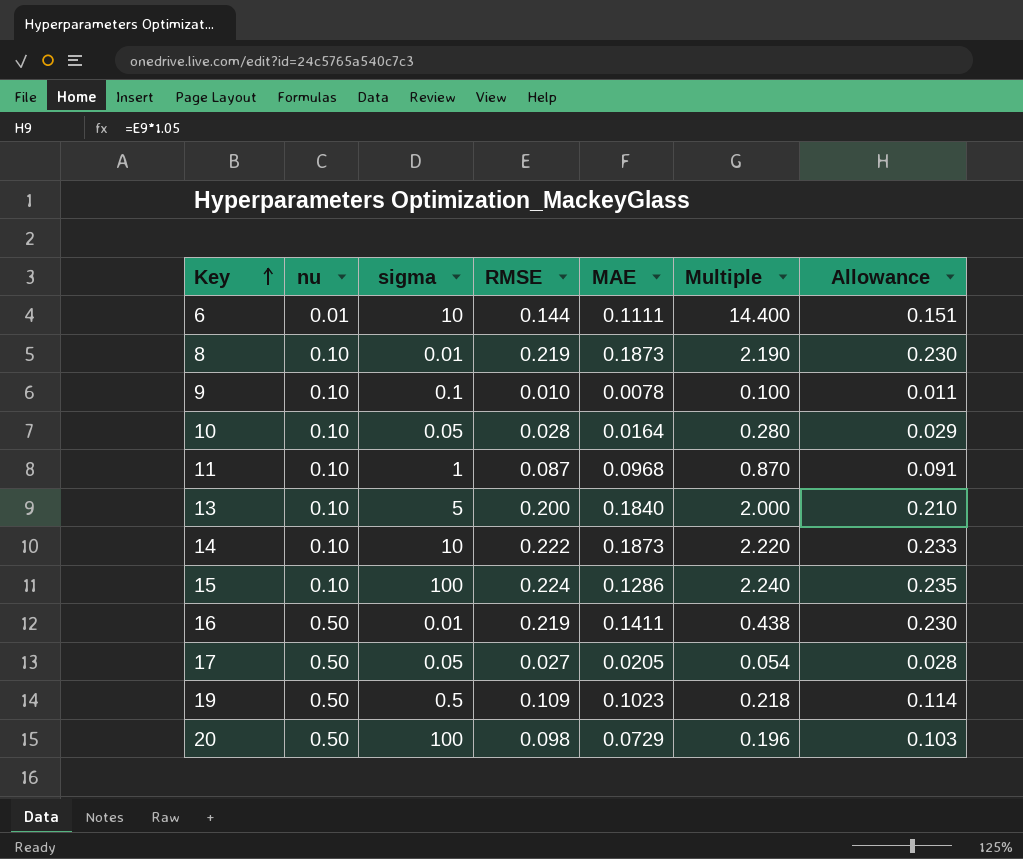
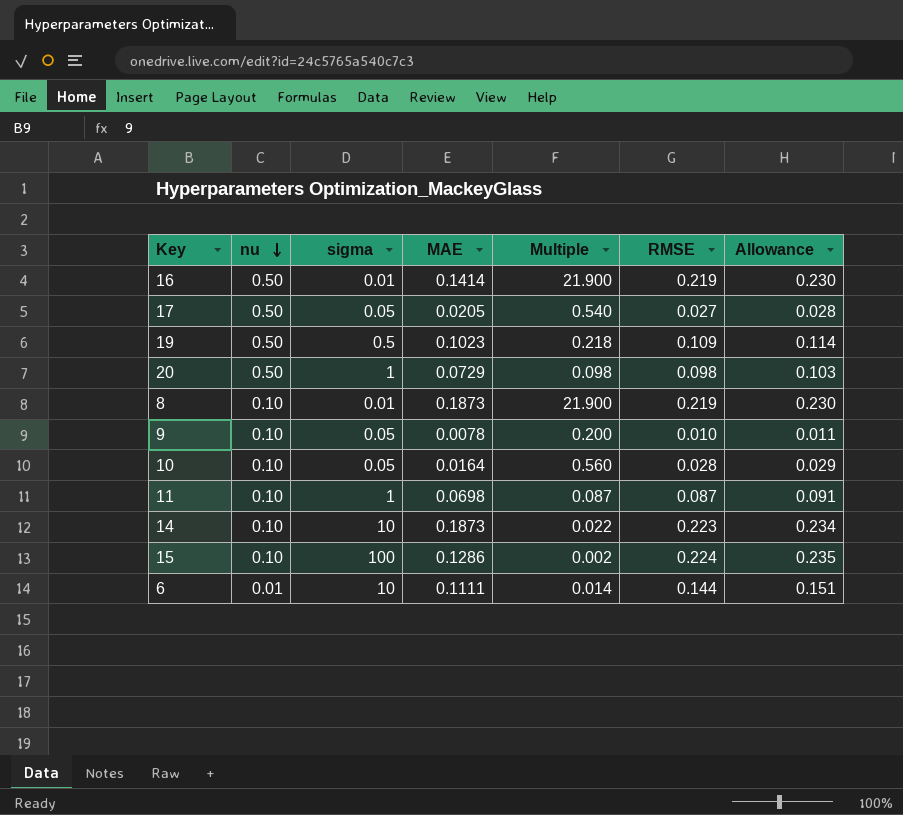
row order: Key ascending -> nu descending
column Multiple | formula: [RMSE] / [nu] -> [RMSE] / [sigma]
column RMSE | position: 4 -> 6
row 13: 0.10 | 5 | 0.200 | 0.1840 | 2.000 | 0.210 -> none
16 | MAE: 0.1411 -> 0.1414
20 | sigma: 100 -> 1
9 | sigma: 0.1 -> 0.05
11 | MAE: 0.0968 -> 0.0698
14 | RMSE: 0.222 -> 0.223
14 | Allowance: 0.233 -> 0.234

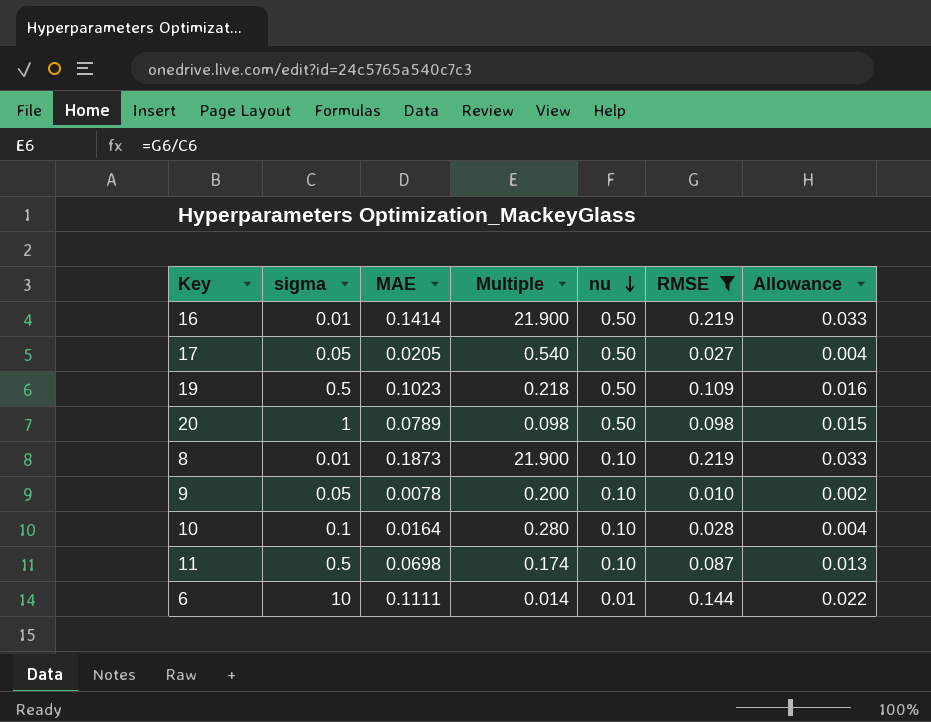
filter: none -> RMSE <= 0.219
column nu | position: 2 -> 5
column Allowance | formula: [RMSE] * 1.05 -> [RMSE] * 0.15
20 | MAE: 0.0729 -> 0.0789
10 | sigma: 0.05 -> 0.1
10 | Multiple: 0.560 -> 0.280
11 | sigma: 1 -> 0.5
11 | Multiple: 0.087 -> 0.174

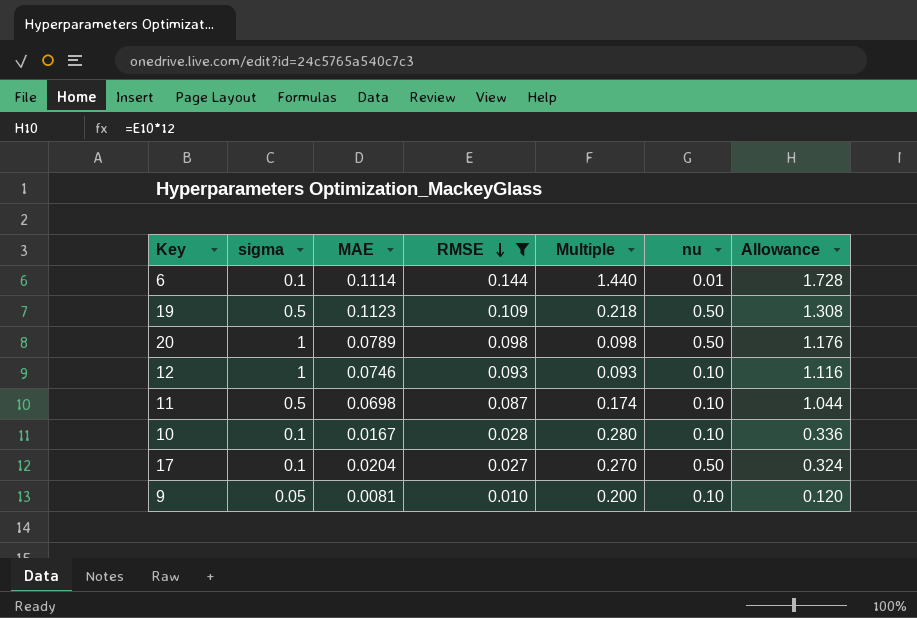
row order: nu descending -> RMSE descending
column RMSE | position: 6 -> 4
column Allowance | formula: [RMSE] * 0.15 -> [RMSE] * 12
row 16: 0.01 | 0.1414 | 21.900 | 0.50 | 0.219 | 0.033 -> none
row 8: 0.01 | 0.1873 | 21.900 | 0.10 | 0.219 | 0.033 -> none
6 | sigma: 10 -> 0.1
6 | MAE: 0.1111 -> 0.1114
6 | Multiple: 0.014 -> 1.440
19 | MAE: 0.1023 -> 0.1123
row 12: none -> 1 | 0.0746 | 0.093 | 0.093 | 0.10 | 1.116
10 | MAE: 0.0164 -> 0.0167
17 | sigma: 0.05 -> 0.1
17 | MAE: 0.0205 -> 0.0204
17 | Multiple: 0.540 -> 0.270
9 | MAE: 0.0078 -> 0.0081

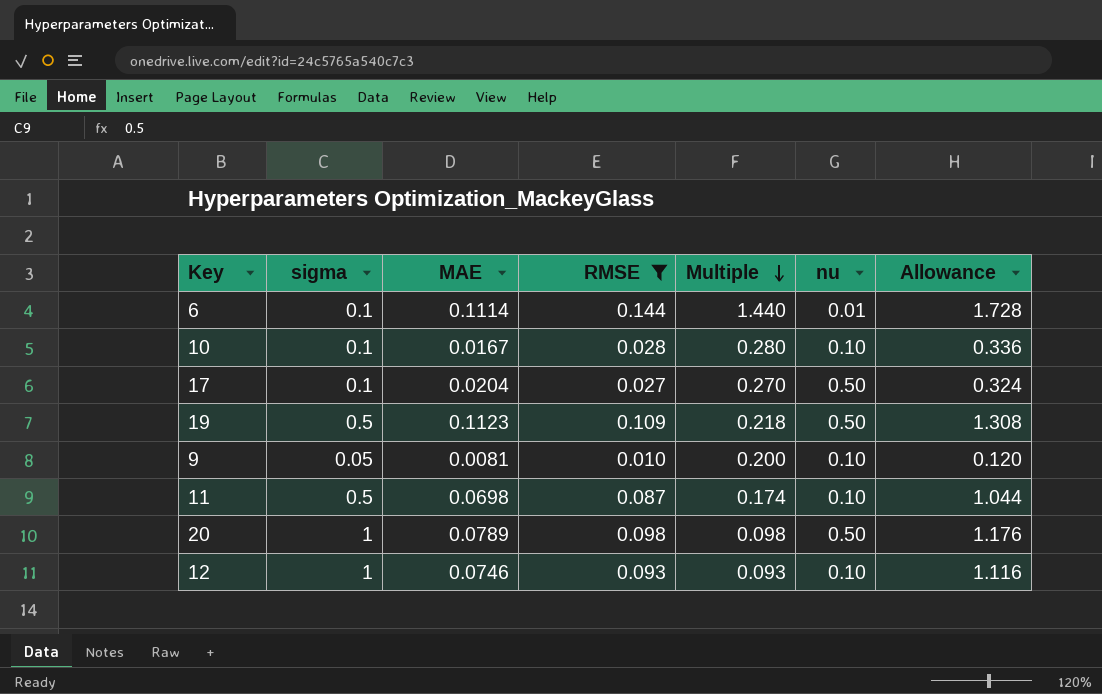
row order: RMSE descending -> Multiple descending

